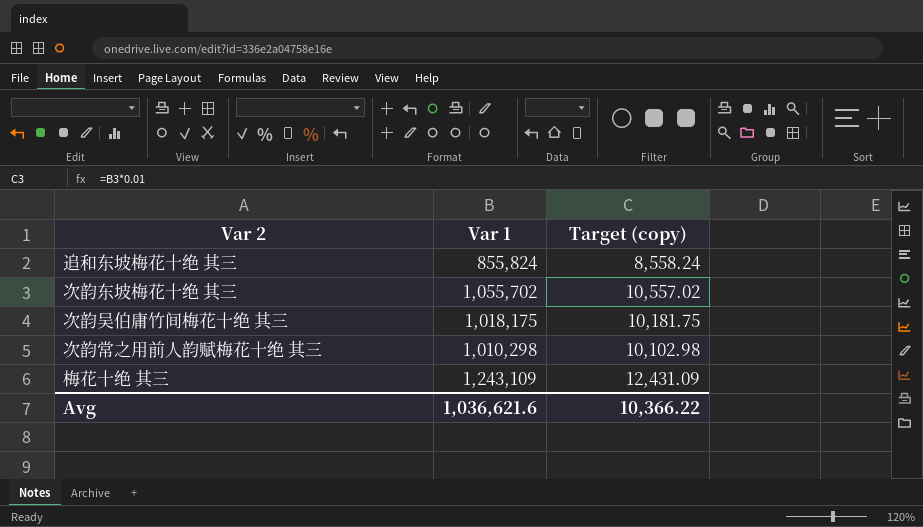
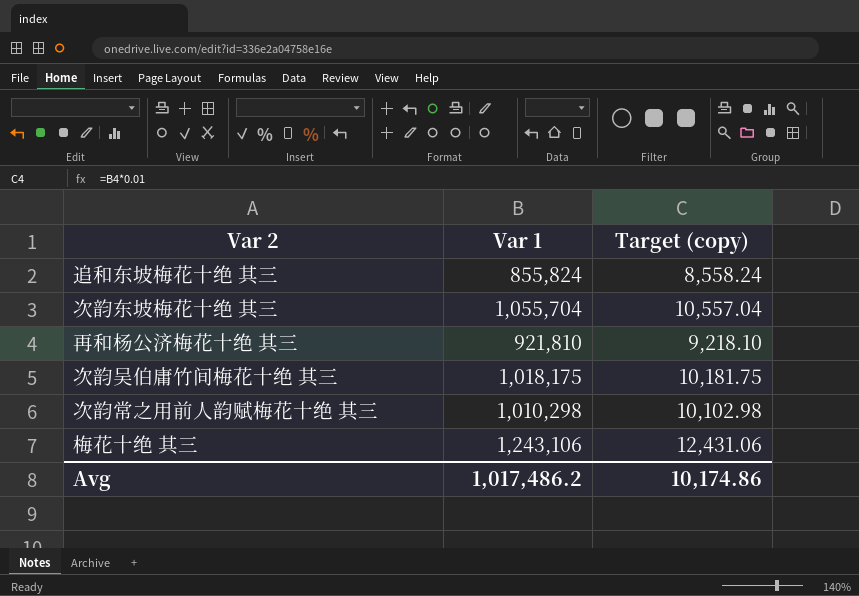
次韵东坡梅花十绝 其三 | Var 1: 1,055,702 -> 1,055,704
次韵东坡梅花十绝 其三 | Target (copy): 10,557.02 -> 10,557.04
row 再和杨公济梅花十绝 其三: none -> 921,810 | 9,218.10
梅花十绝 其三 | Var 1: 1,243,109 -> 1,243,106
梅花十绝 其三 | Target (copy): 12,431.09 -> 12,431.06
Avg | Var 1: 1,036,621.6 -> 1,017,486.2
Avg | Target (copy): 10,366.22 -> 10,174.86

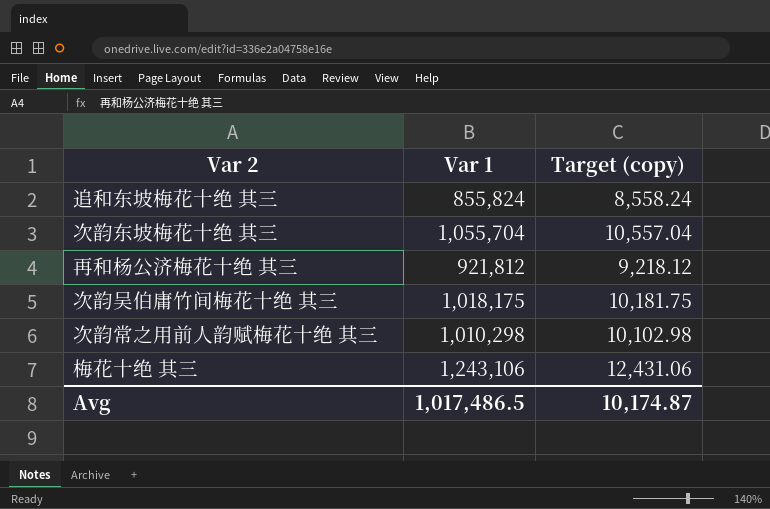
再和杨公济梅花十绝 其三 | Var 1: 921,810 -> 921,812
再和杨公济梅花十绝 其三 | Target (copy): 9,218.10 -> 9,218.12
Avg | Var 1: 1,017,486.2 -> 1,017,486.5
Avg | Target (copy): 10,174.86 -> 10,174.87

